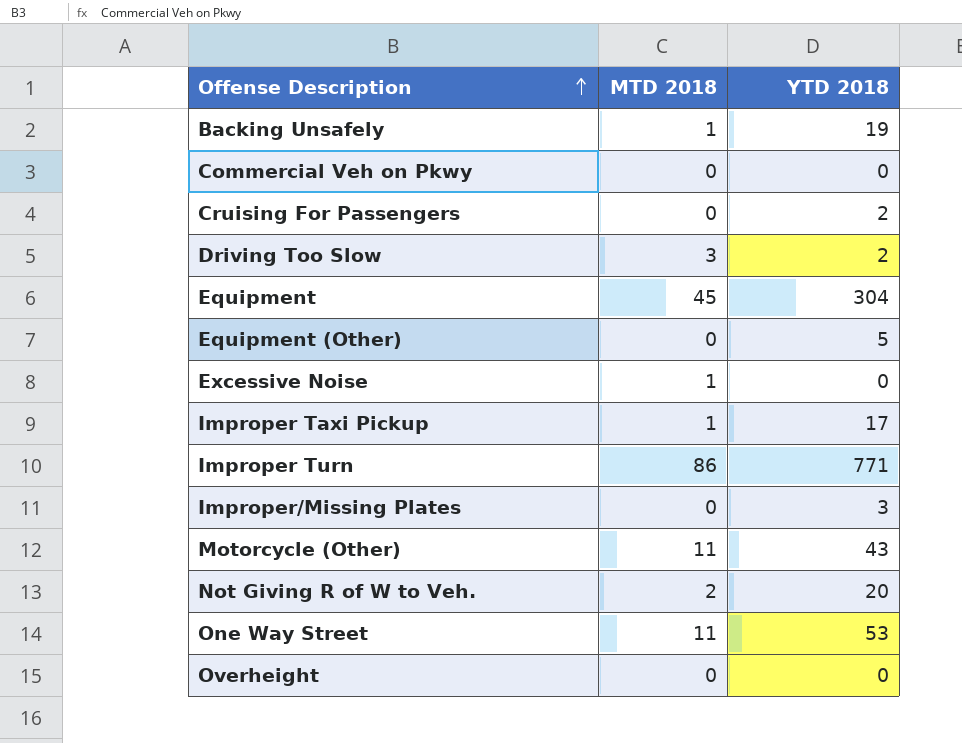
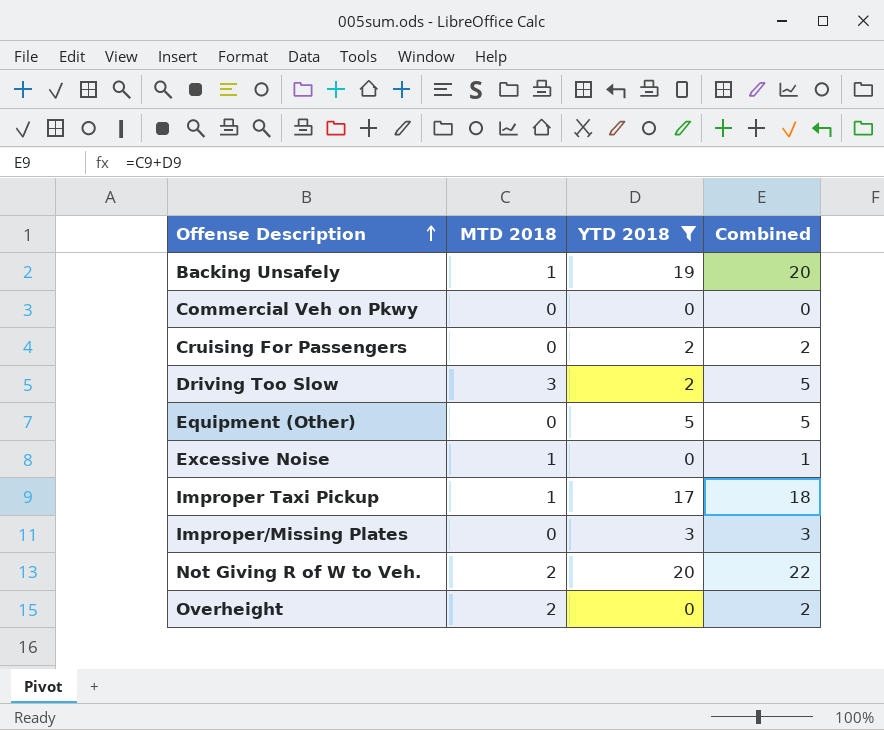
filter: none -> YTD 2018 <= 20
column Combined | formula: none -> [MTD 2018] + [YTD 2018]
Overheight | MTD 2018: 0 -> 2

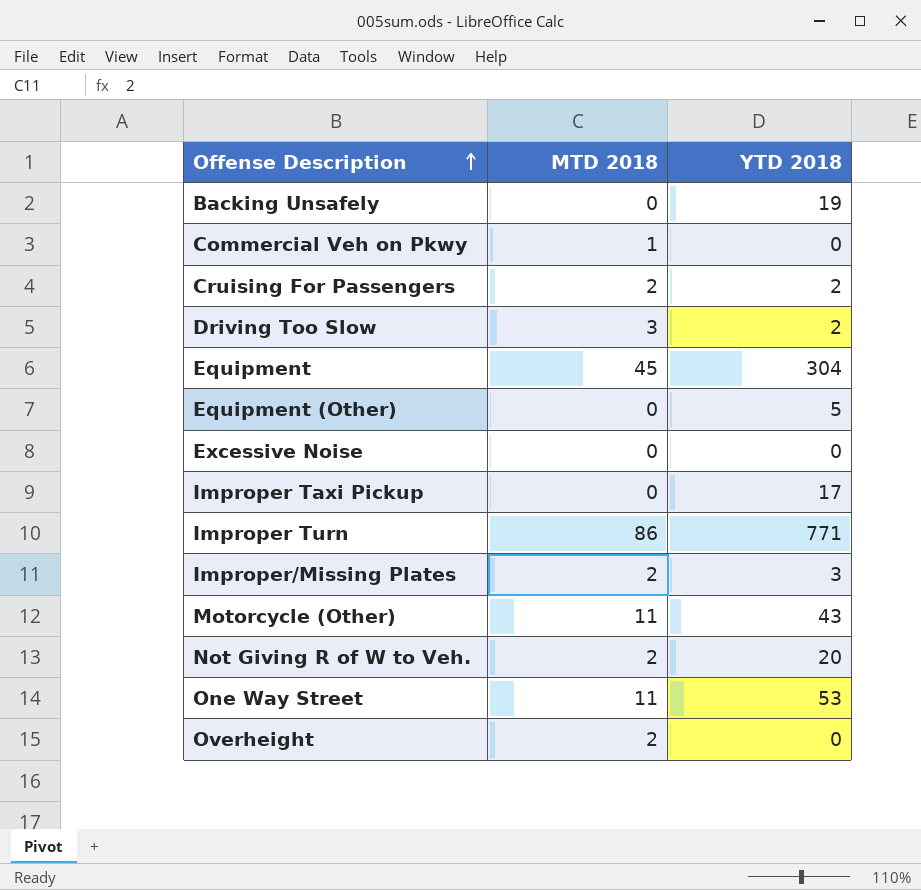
filter: YTD 2018 <= 20 -> none
column Combined | formula: [MTD 2018] + [YTD 2018] -> none
Backing Unsafely | MTD 2018: 1 -> 0
Commercial Veh on Pkwy | MTD 2018: 0 -> 1
Cruising For Passengers | MTD 2018: 0 -> 2
Excessive Noise | MTD 2018: 1 -> 0
Improper Taxi Pickup | MTD 2018: 1 -> 0
Improper/Missing Plates | MTD 2018: 0 -> 2

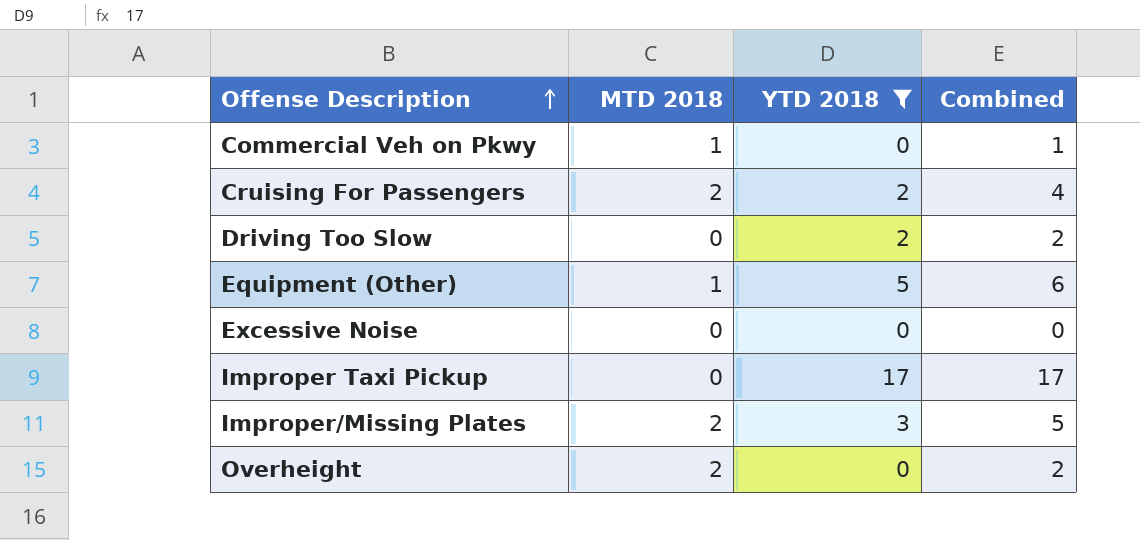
filter: none -> YTD 2018 <= 17
column Combined | formula: none -> [MTD 2018] + [YTD 2018]
Driving Too Slow | MTD 2018: 3 -> 0
Equipment (Other) | MTD 2018: 0 -> 1

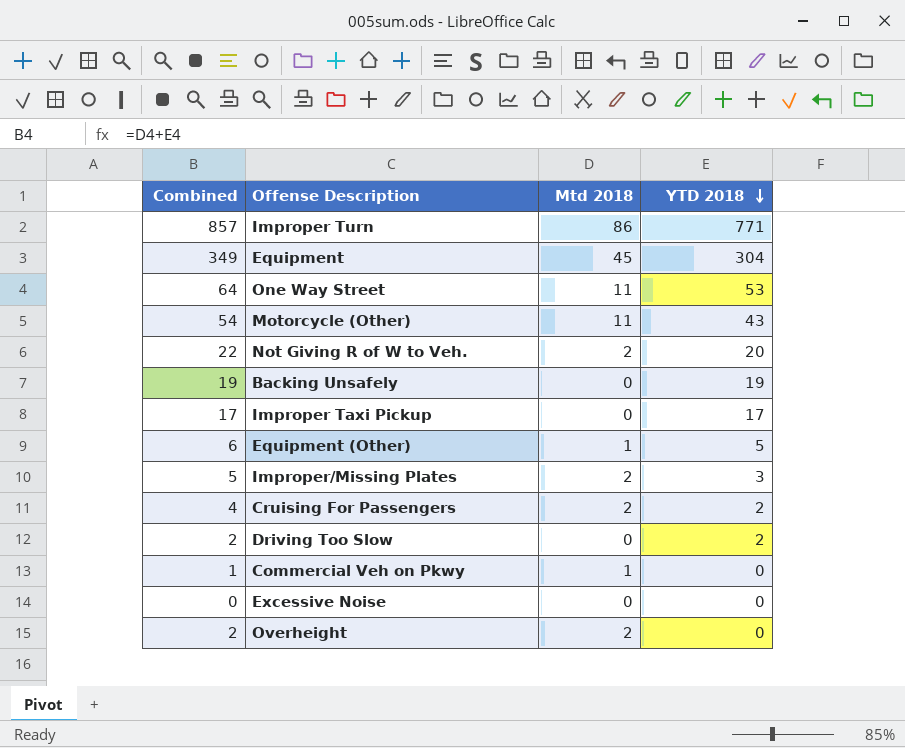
filter: YTD 2018 <= 17 -> none
row order: Offense Description ascending -> YTD 2018 descending
column Combined | position: 4 -> 1
column name: MTD 2018 -> Mtd 2018

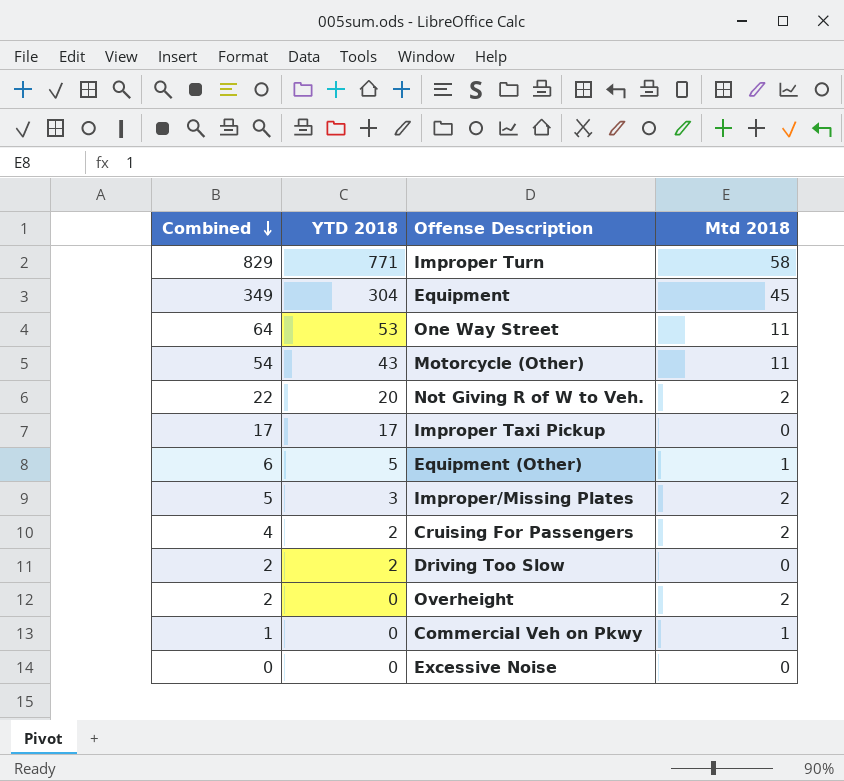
row order: YTD 2018 descending -> Combined descending
column YTD 2018 | position: 4 -> 2
row Backing Unsafely: 19 | 0 | 19 -> none
Improper Turn | Combined: 857 -> 829
Improper Turn | Mtd 2018: 86 -> 58

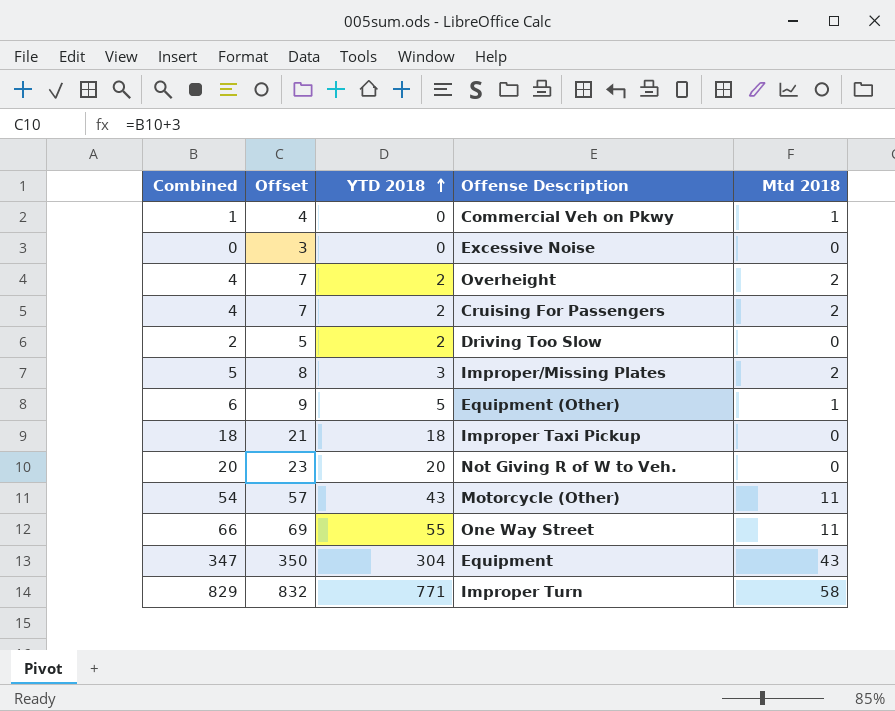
row order: Combined descending -> YTD 2018 ascending
column Offset | formula: none -> [Combined] + 3
Overheight | Combined: 2 -> 4
Overheight | YTD 2018: 0 -> 2
Improper Taxi Pickup | Combined: 17 -> 18
Improper Taxi Pickup | YTD 2018: 17 -> 18
Not Giving R of W to Veh. | Combined: 22 -> 20
Not Giving R of W to Veh. | Mtd 2018: 2 -> 0
One Way Street | Combined: 64 -> 66
One Way Street | YTD 2018: 53 -> 55
Equipment | Combined: 349 -> 347
Equipment | Mtd 2018: 45 -> 43

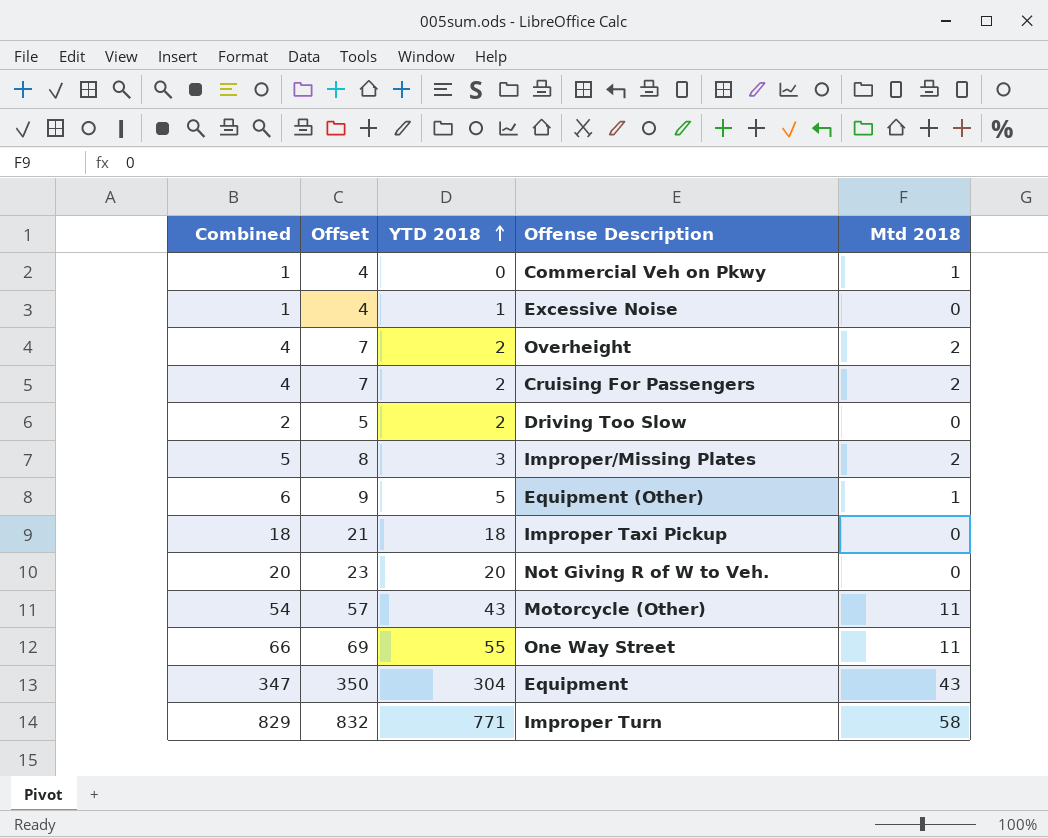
Excessive Noise | Combined: 0 -> 1
Excessive Noise | Offset: 3 -> 4
Excessive Noise | YTD 2018: 0 -> 1

